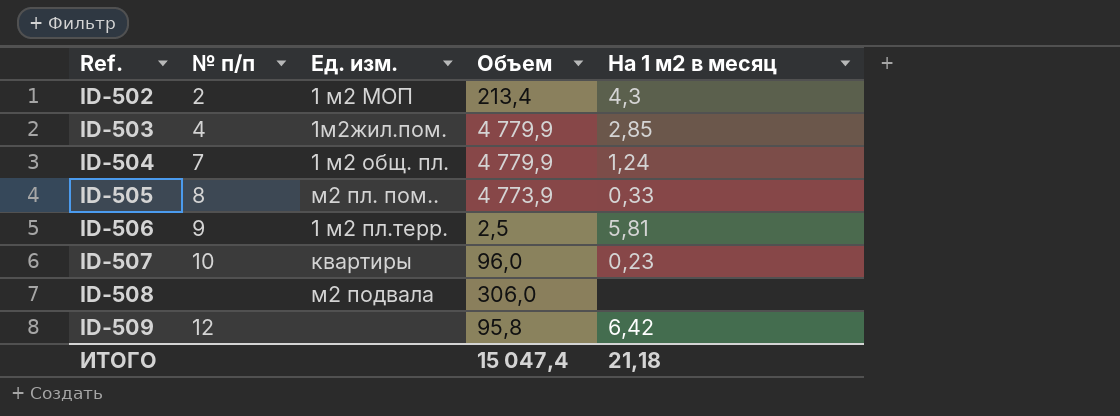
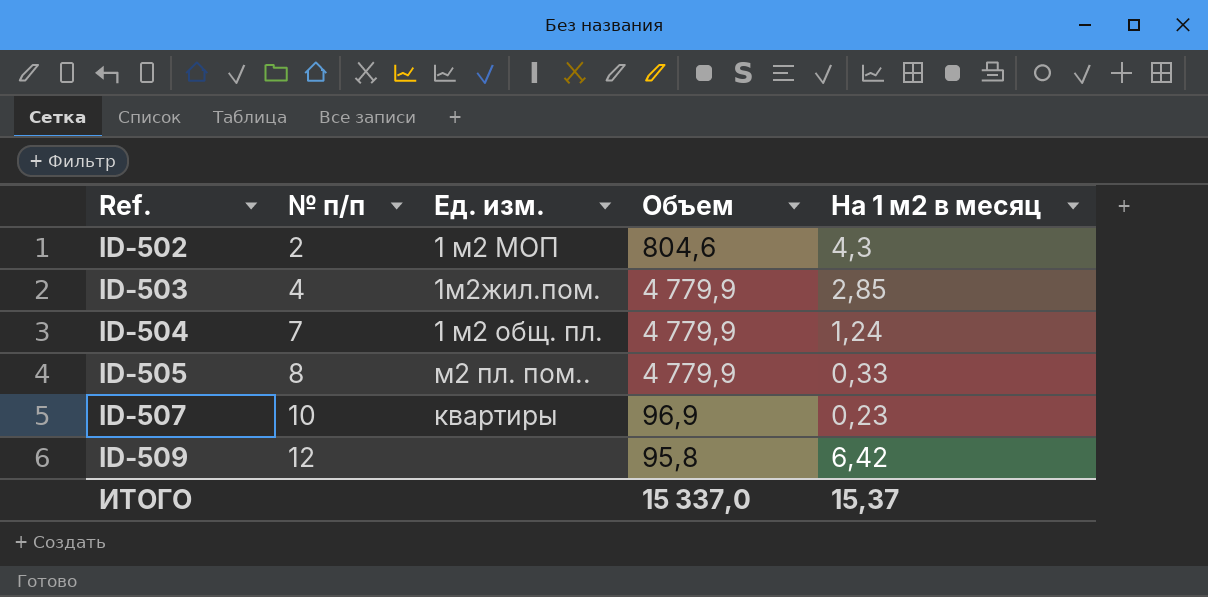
row ID-506: 9 | 1 м2 пл.терр. | 2,5 | 5,81 -> none
row ID-508: none | м2 подвала | 306,0 | none -> none
ID-502 | Объем: 213,4 -> 804,6
ID-505 | Объем: 4 773,9 -> 4 779,9
ID-507 | Объем: 96,0 -> 96,9
ИТОГО | Объем: 15 047,4 -> 15 337,0
ИТОГО | На 1 м2 в месяц: 21,18 -> 15,37

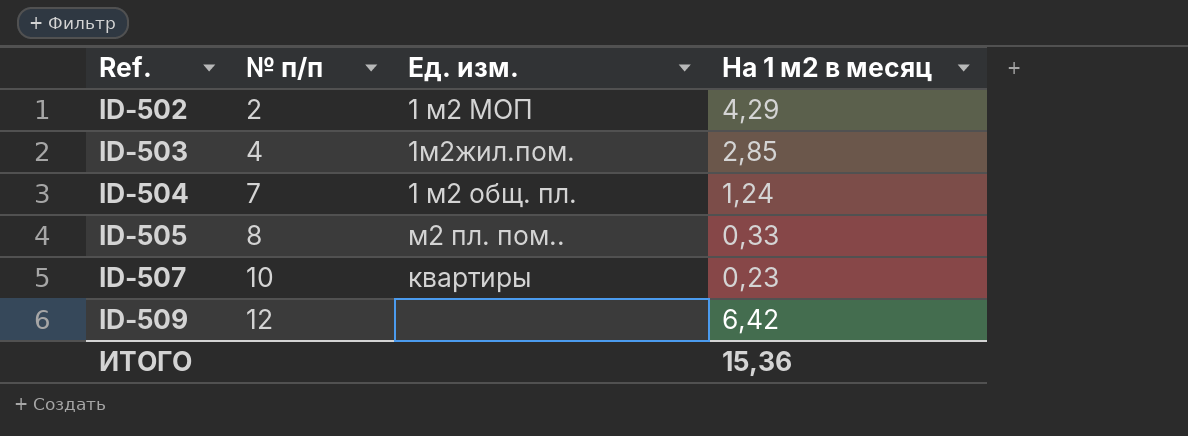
column Объем | position: 4 -> none
ID-502 | На 1 м2 в месяц: 4,3 -> 4,29
ИТОГО | На 1 м2 в месяц: 15,37 -> 15,36

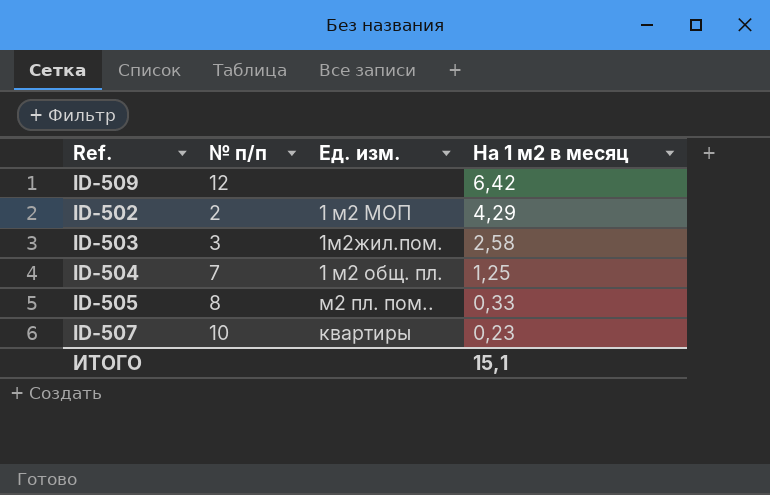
row order: Ref. ascending -> На 1 м2 в месяц descending
ID-503 | № п/п: 4 -> 3
ID-503 | На 1 м2 в месяц: 2,85 -> 2,58
ID-504 | На 1 м2 в месяц: 1,24 -> 1,25
ИТОГО | На 1 м2 в месяц: 15,36 -> 15,1

